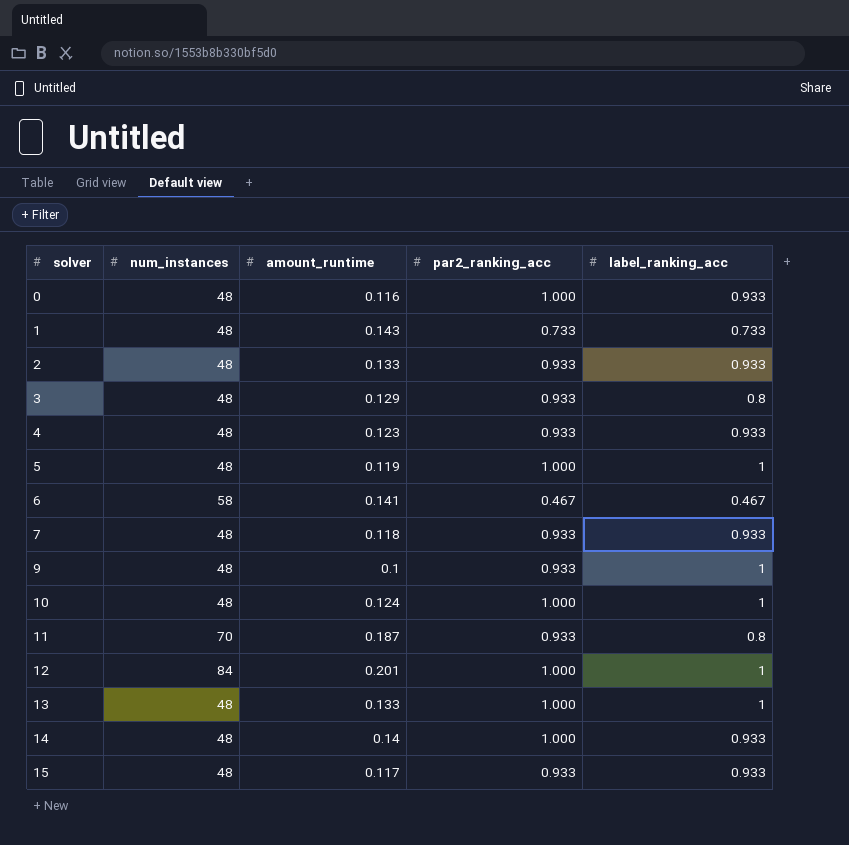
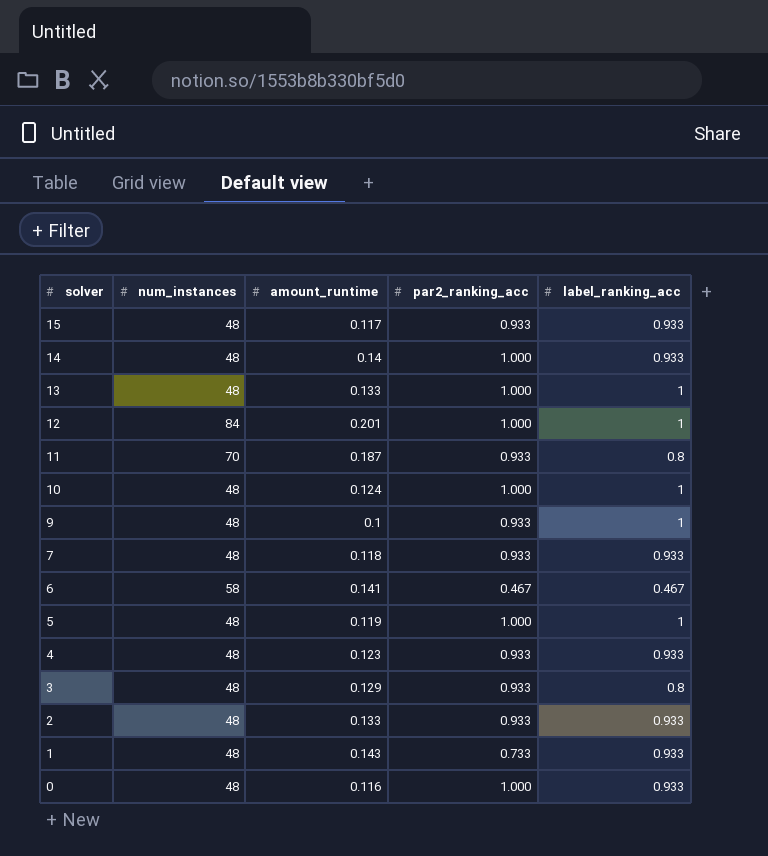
row order: solver ascending -> solver descending
1 | label_ranking_acc: 0.733 -> 0.933

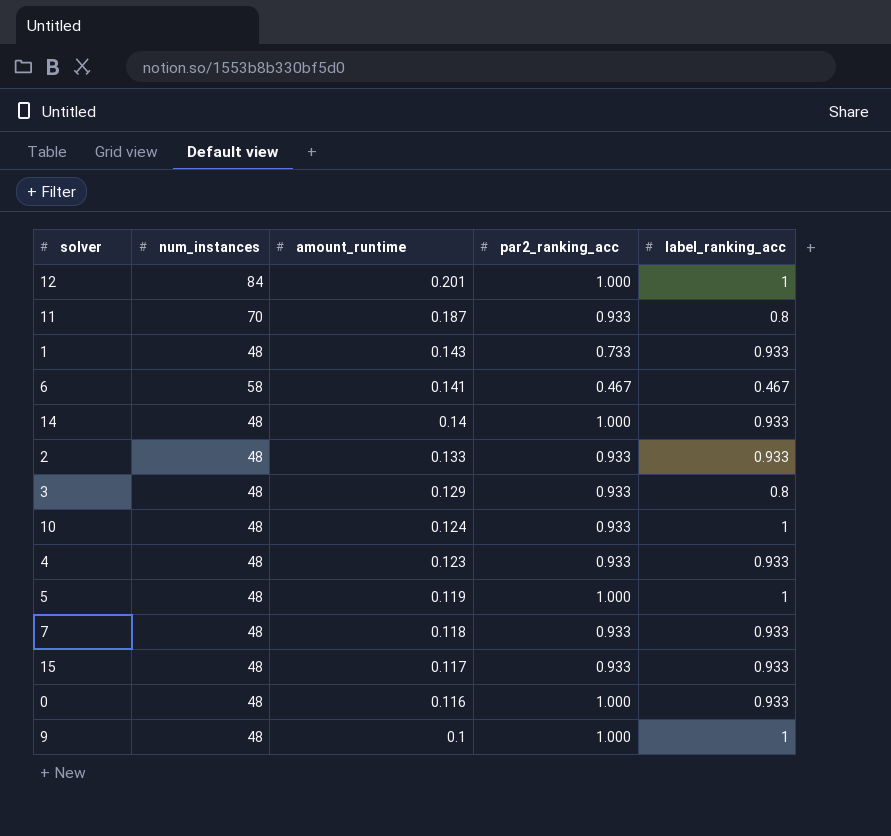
row order: solver descending -> amount_runtime descending
row 13: 48 | 0.133 | 1.000 | 1 -> none
10 | par2_ranking_acc: 1.000 -> 0.933
9 | par2_ranking_acc: 0.933 -> 1.000

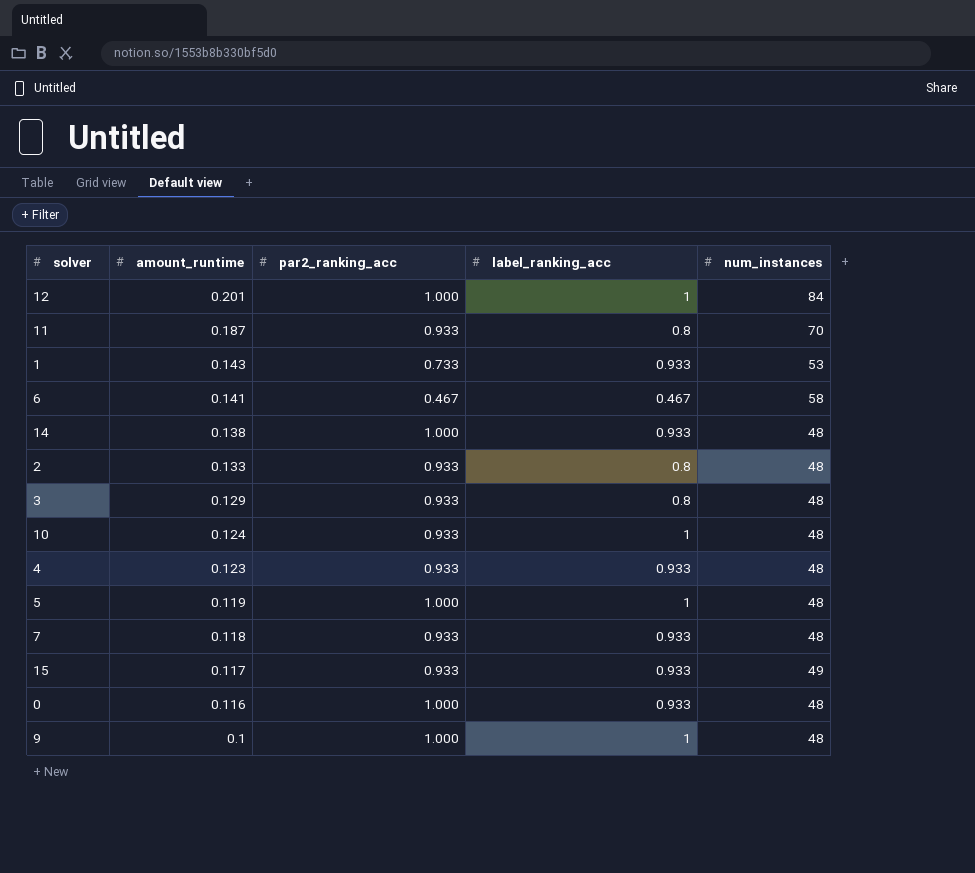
column num_instances | position: 2 -> 5
1 | num_instances: 48 -> 53
14 | amount_runtime: 0.14 -> 0.138
2 | label_ranking_acc: 0.933 -> 0.8
15 | num_instances: 48 -> 49

